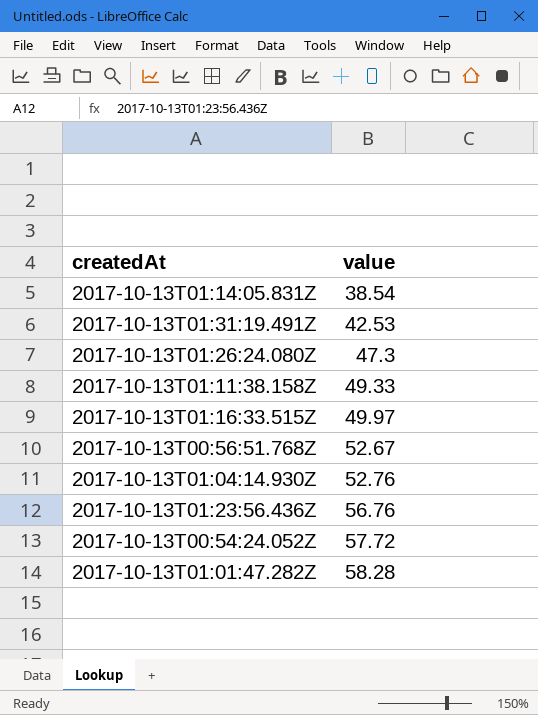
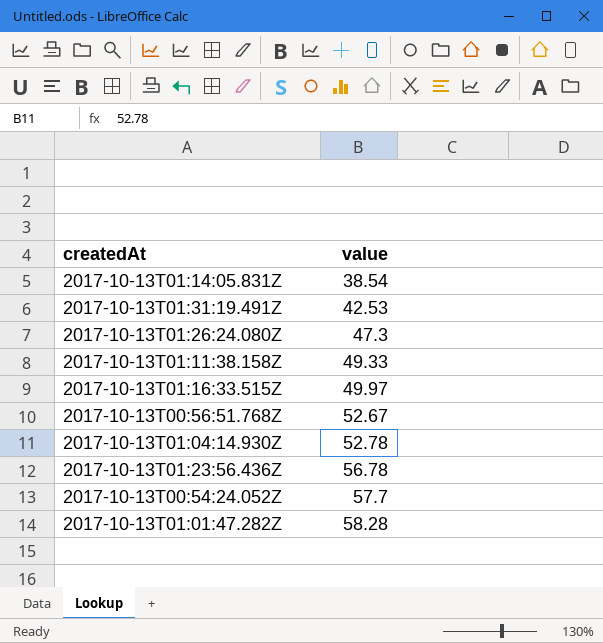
2017-10-13T01:04:14.930Z | value: 52.76 -> 52.78
2017-10-13T01:23:56.436Z | value: 56.76 -> 56.78
2017-10-13T00:54:24.052Z | value: 57.72 -> 57.7

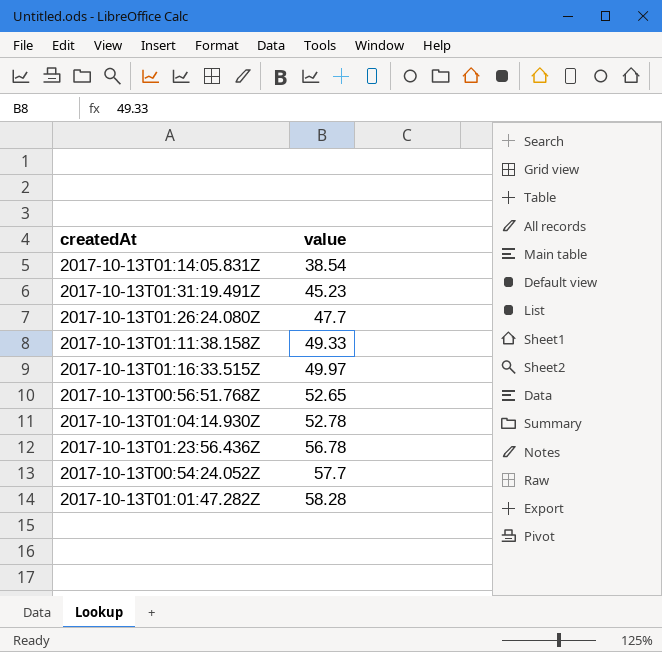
2017-10-13T01:31:19.491Z | value: 42.53 -> 45.23
2017-10-13T01:26:24.080Z | value: 47.3 -> 47.7
2017-10-13T00:56:51.768Z | value: 52.67 -> 52.65

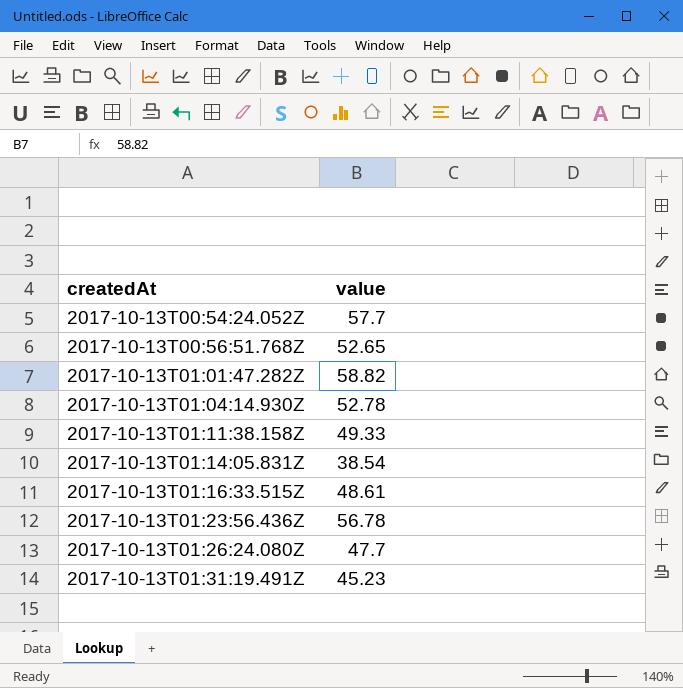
row order: value ascending -> createdAt ascending
2017-10-13T01:01:47.282Z | value: 58.28 -> 58.82
2017-10-13T01:16:33.515Z | value: 49.97 -> 48.61

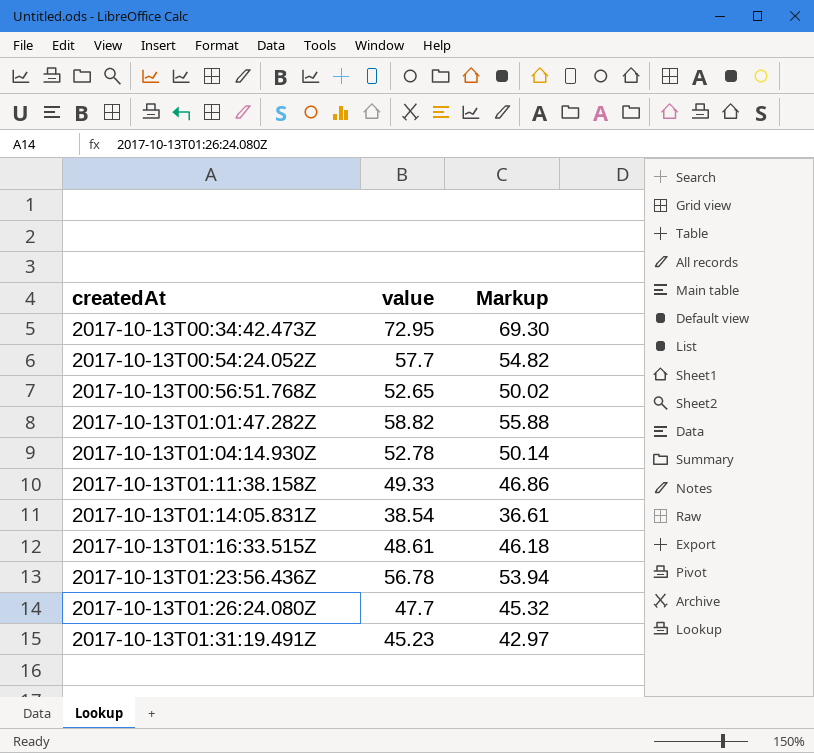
column Markup | formula: none -> [value] * 0.95
row 2017-10-13T00:34:42.473Z: none -> 72.95 | 69.30

